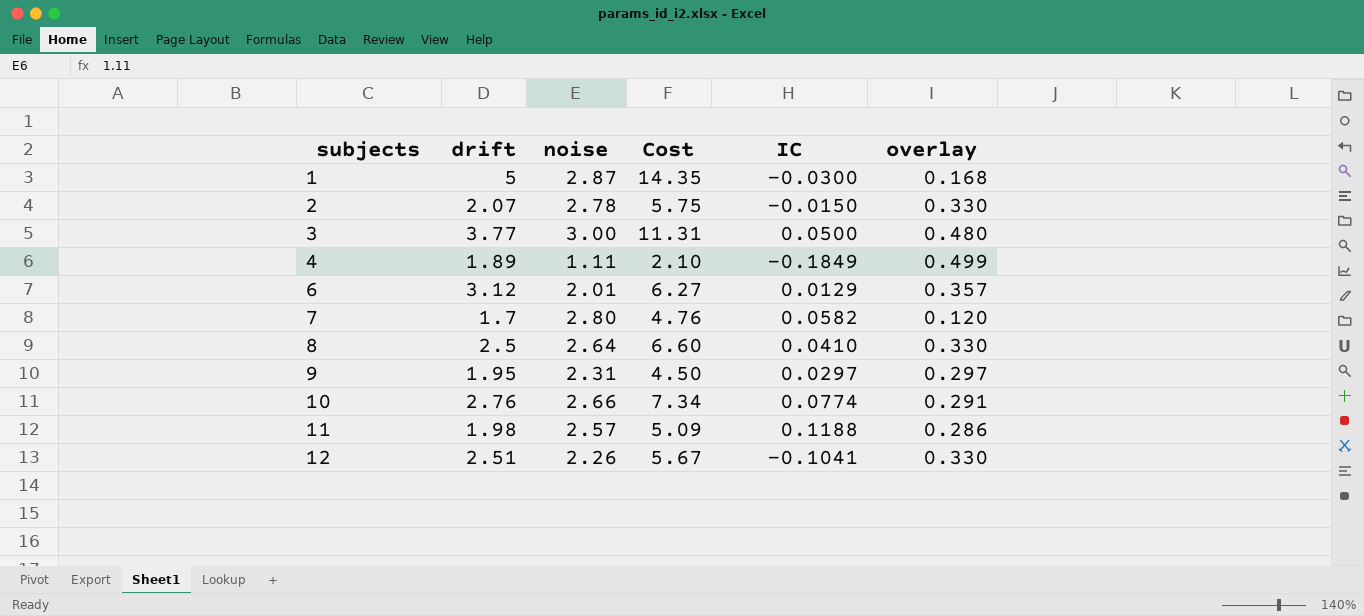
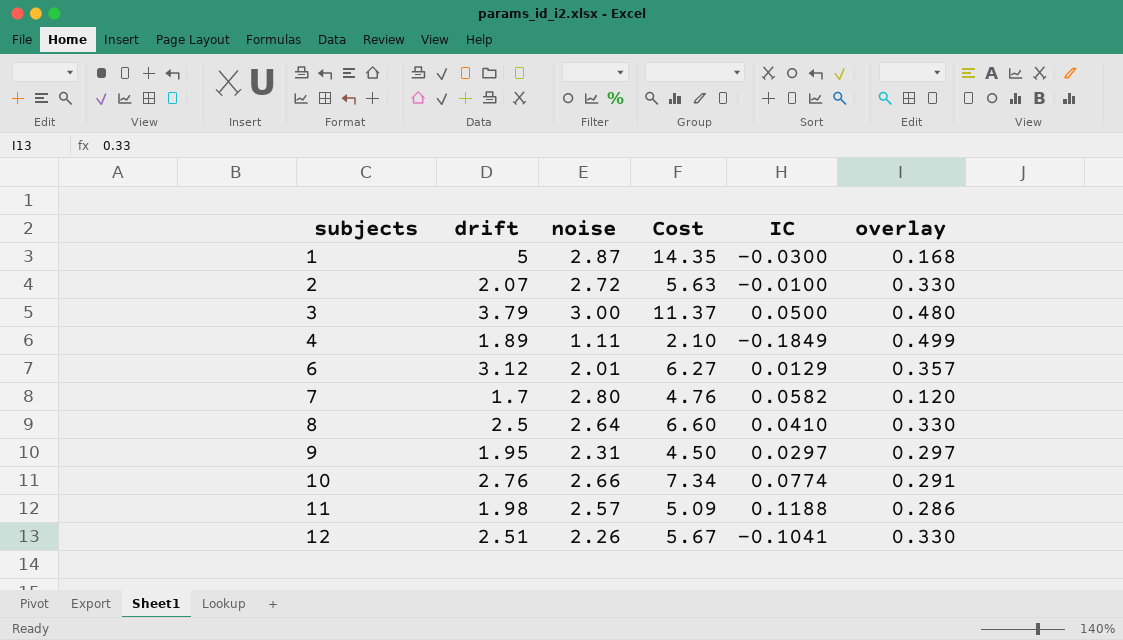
2 | noise: 2.78 -> 2.72
2 | Cost: 5.75 -> 5.63
2 | IC: -0.0150 -> -0.0100
3 | drift: 3.77 -> 3.79
3 | Cost: 11.31 -> 11.37

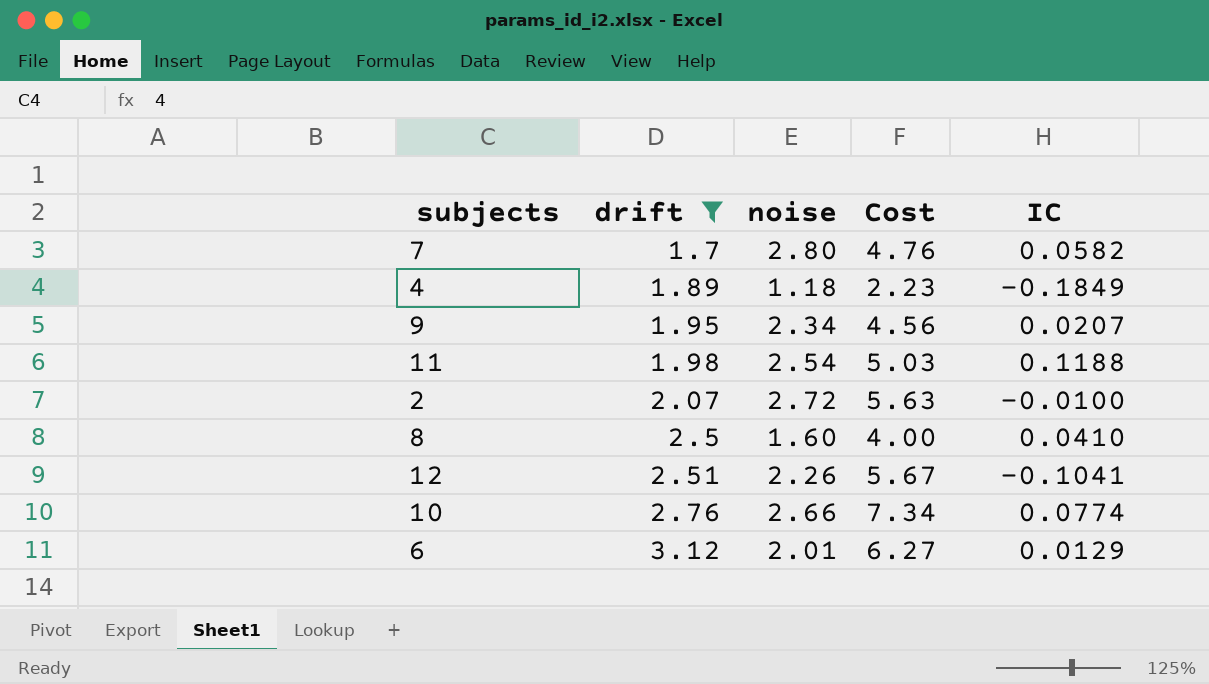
filter: none -> drift <= 3.12
row order: subjects ascending -> drift ascending
column overlay | position: 6 -> none
4 | noise: 1.11 -> 1.18
4 | Cost: 2.10 -> 2.23
9 | noise: 2.31 -> 2.34
9 | Cost: 4.50 -> 4.56
9 | IC: 0.0297 -> 0.0207
11 | noise: 2.57 -> 2.54
11 | Cost: 5.09 -> 5.03
8 | noise: 2.64 -> 1.60
8 | Cost: 6.60 -> 4.00

